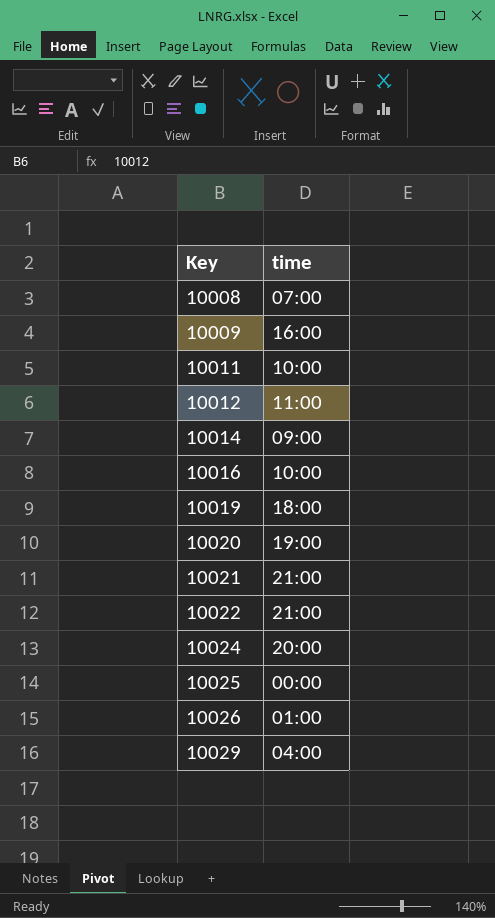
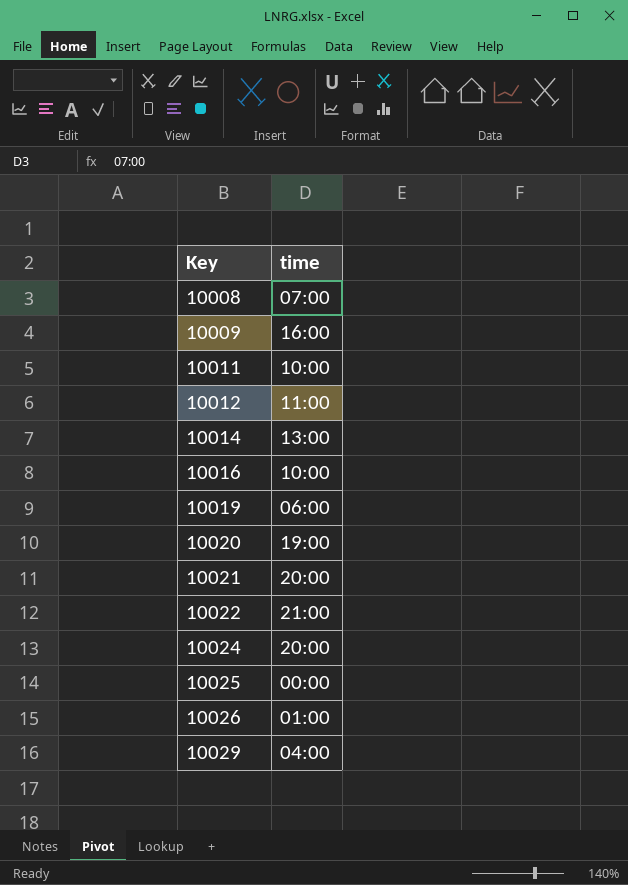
10014 | time: 09:00 -> 13:00
10019 | time: 18:00 -> 06:00
10021 | time: 21:00 -> 20:00

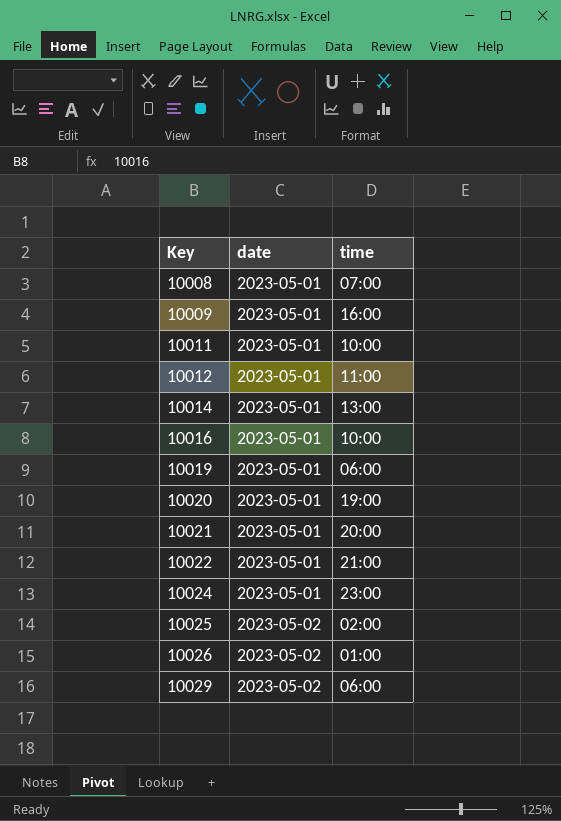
column date | position: none -> 2
10024 | time: 20:00 -> 23:00
10025 | time: 00:00 -> 02:00
10029 | time: 04:00 -> 06:00

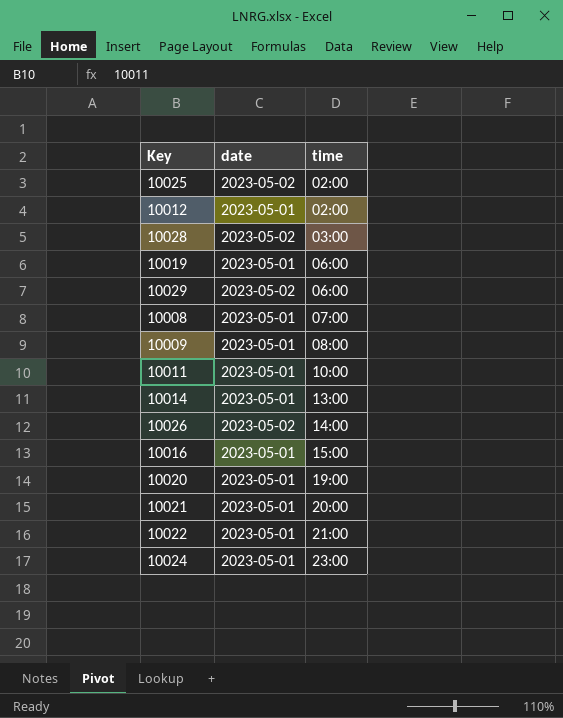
row order: Key ascending -> time ascending
10012 | time: 11:00 -> 02:00
row 10028: none -> 2023-05-02 | 03:00
10009 | time: 16:00 -> 08:00
10026 | time: 01:00 -> 14:00
10016 | time: 10:00 -> 15:00

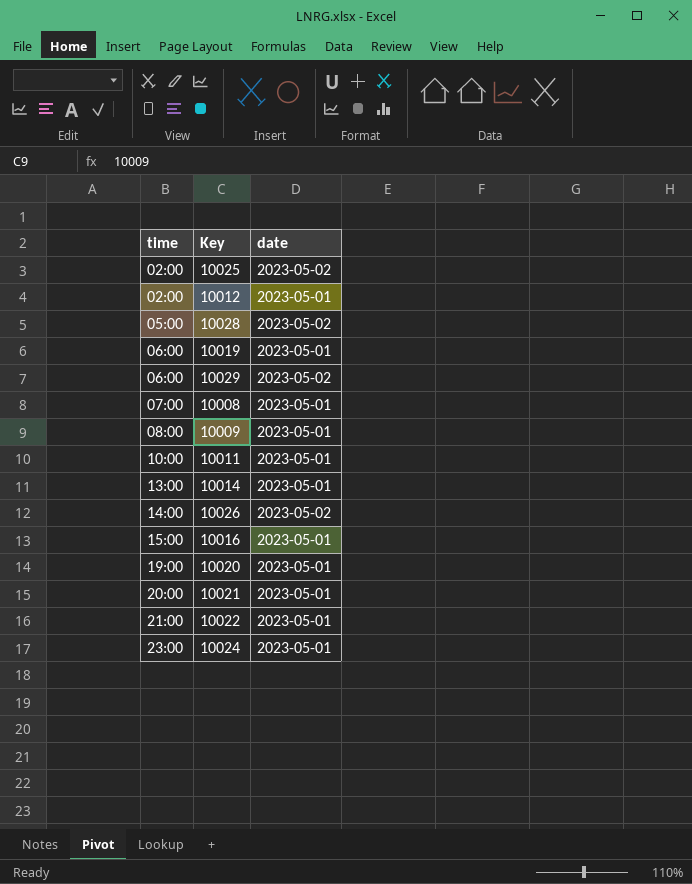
column time | position: 3 -> 1
10028 | time: 03:00 -> 05:00

